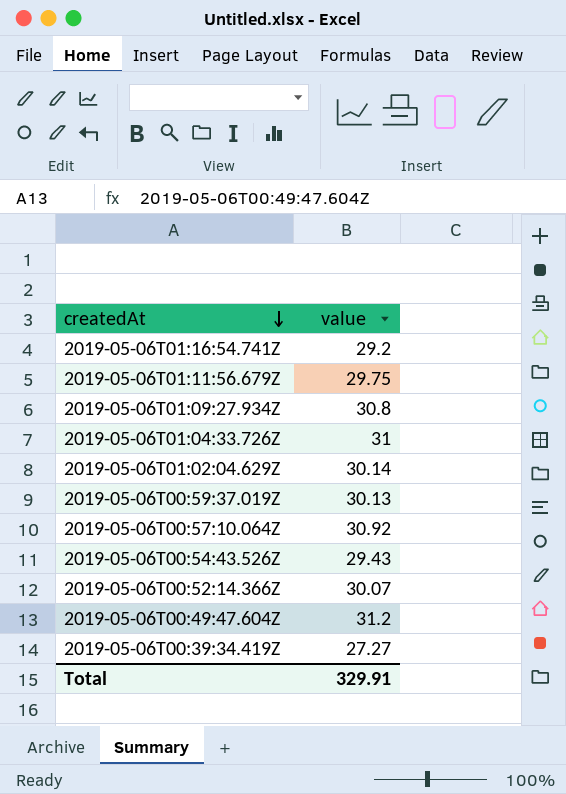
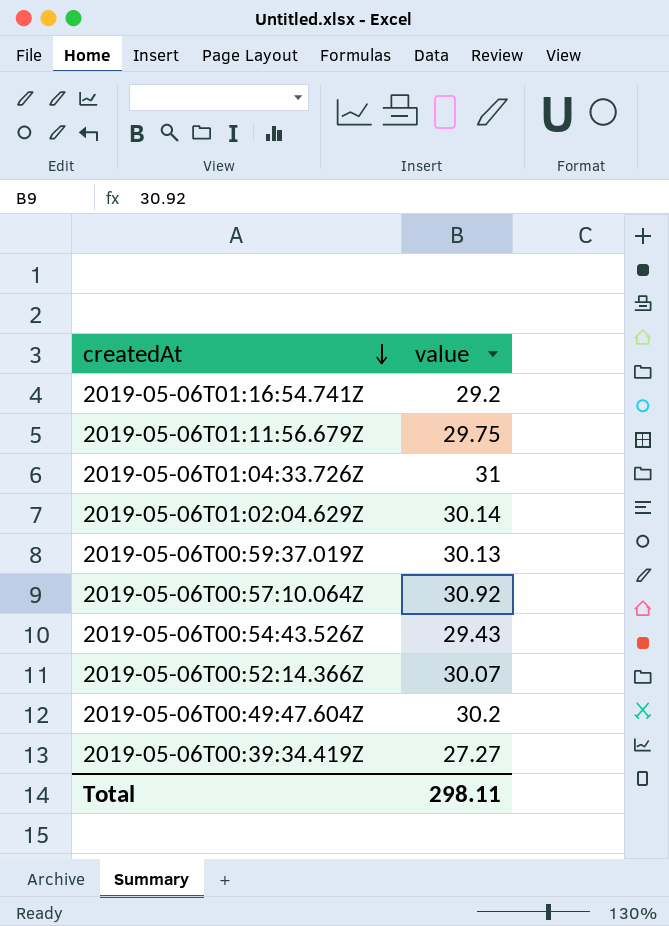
row 2019-05-06T01:09:27.934Z: 30.8 -> none
2019-05-06T00:49:47.604Z | value: 31.2 -> 30.2
Total | value: 329.91 -> 298.11

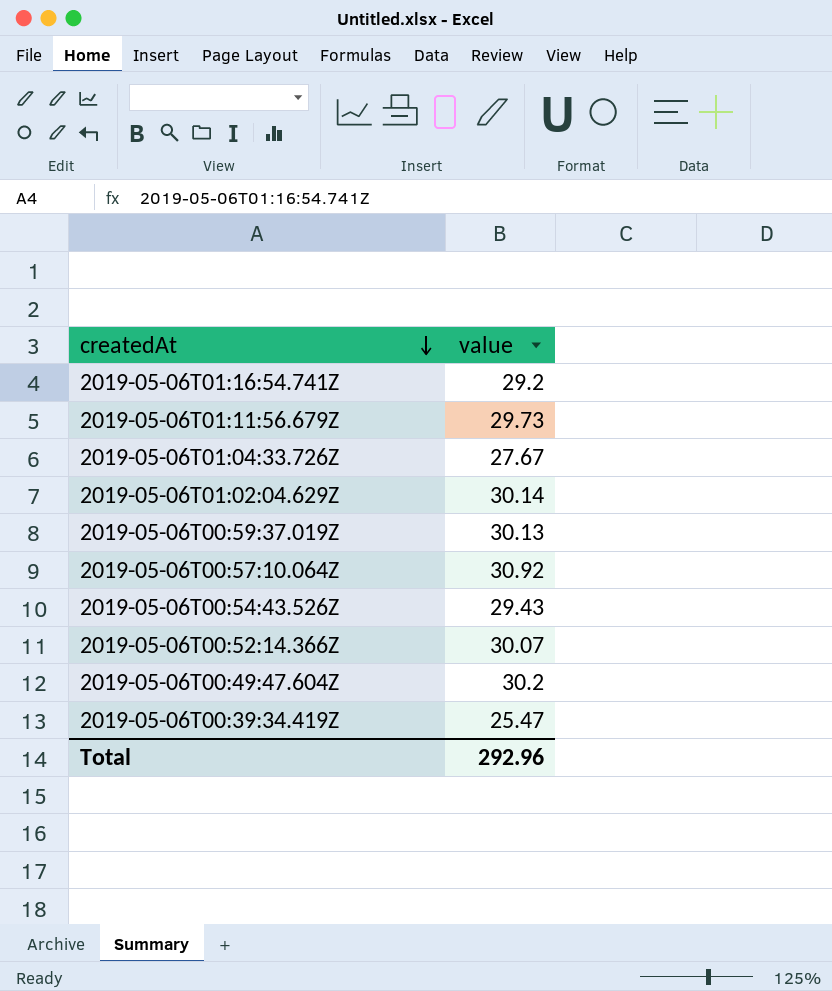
2019-05-06T01:11:56.679Z | value: 29.75 -> 29.73
2019-05-06T01:04:33.726Z | value: 31 -> 27.67
2019-05-06T00:39:34.419Z | value: 27.27 -> 25.47
Total | value: 298.11 -> 292.96

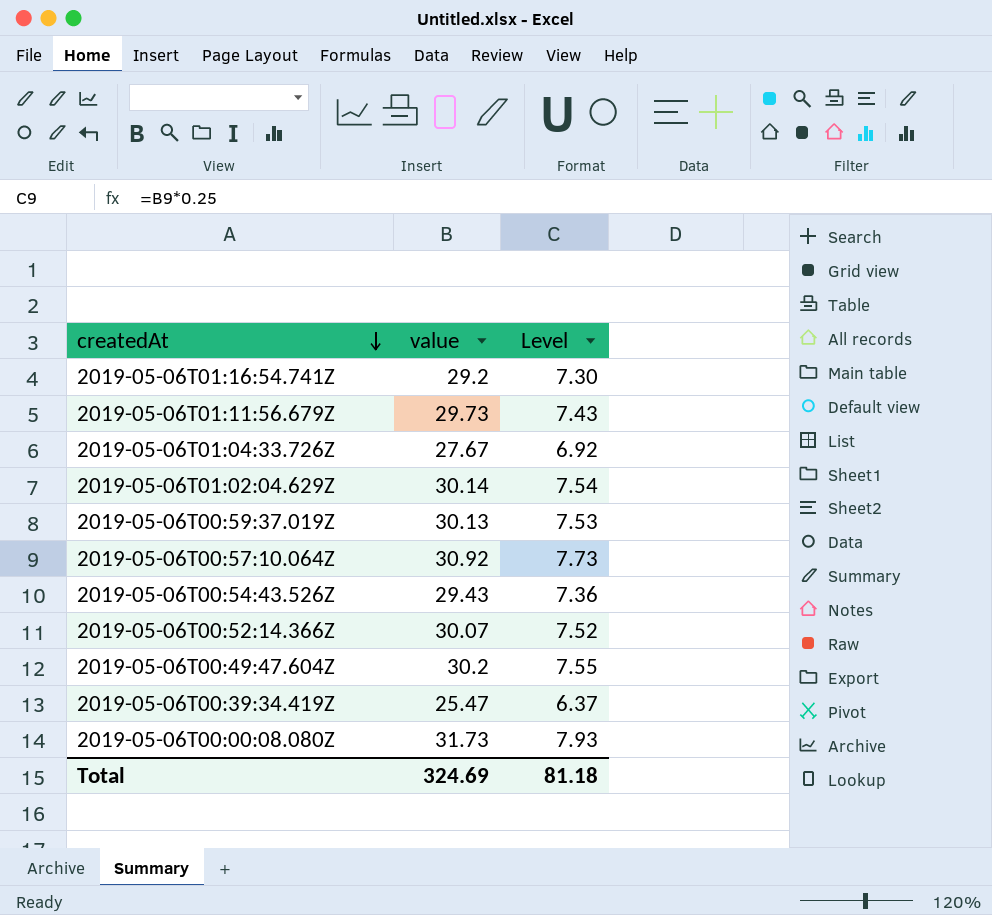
column Level | formula: none -> [value] * 0.25
row 2019-05-06T00:00:08.080Z: none -> 31.73 | 7.93
Total | value: 292.96 -> 324.69

